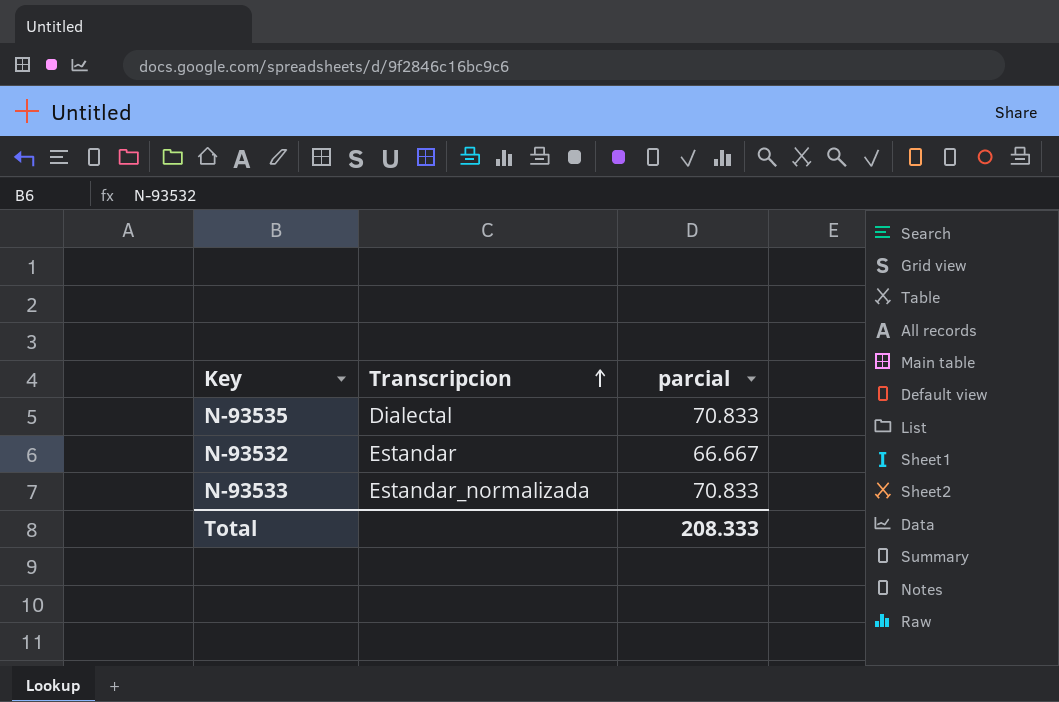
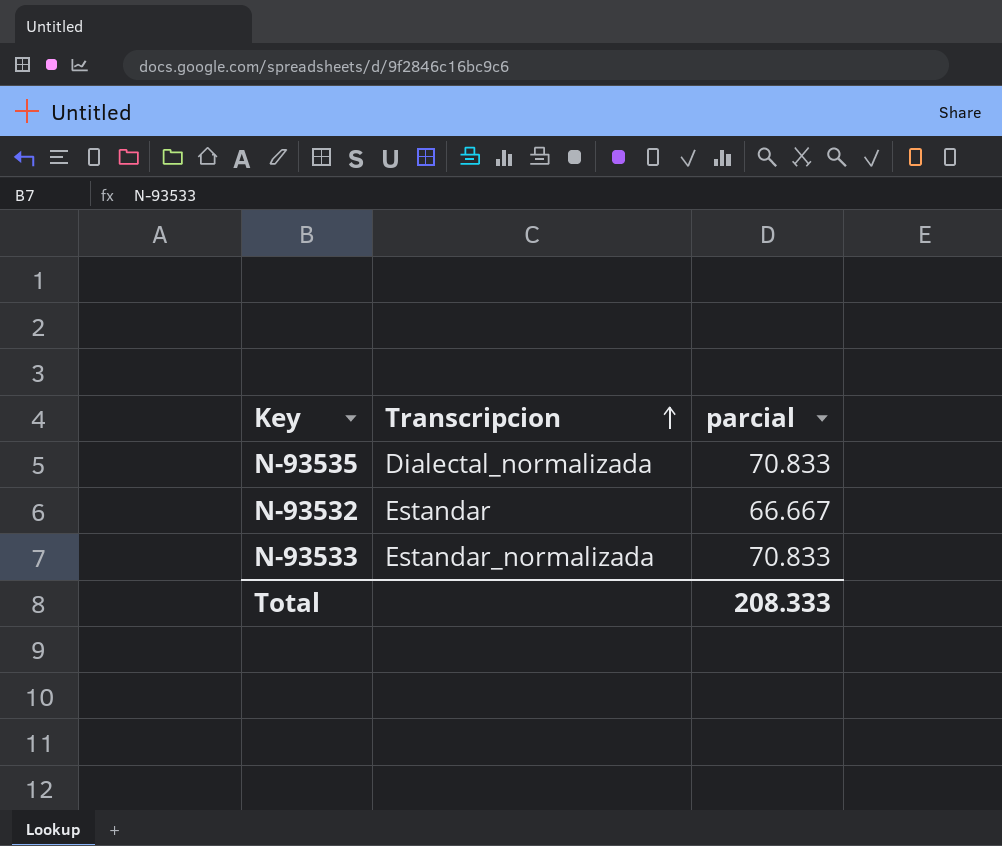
N-93535 | Transcripcion: Dialectal -> Dialectal_normalizada

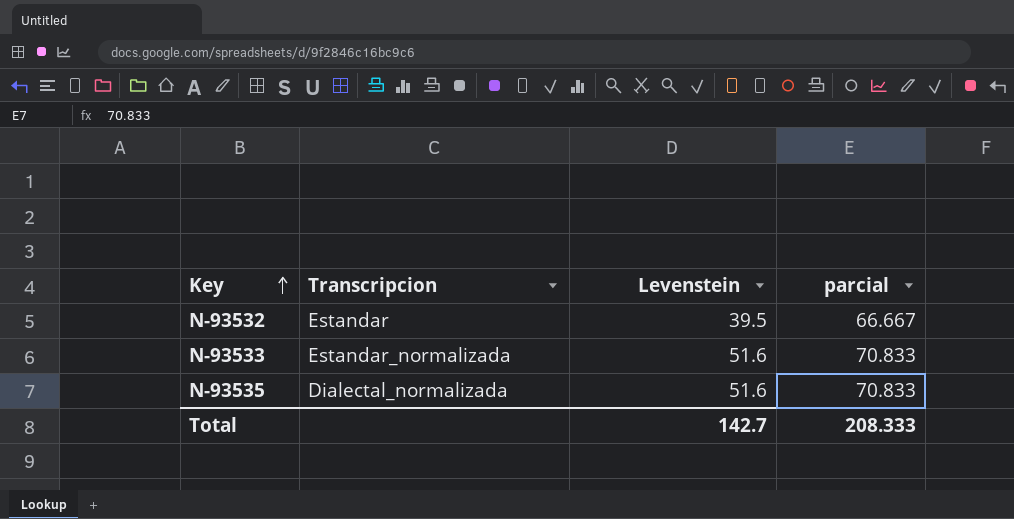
row order: Transcripcion ascending -> Key ascending
column Levenstein | position: none -> 3

